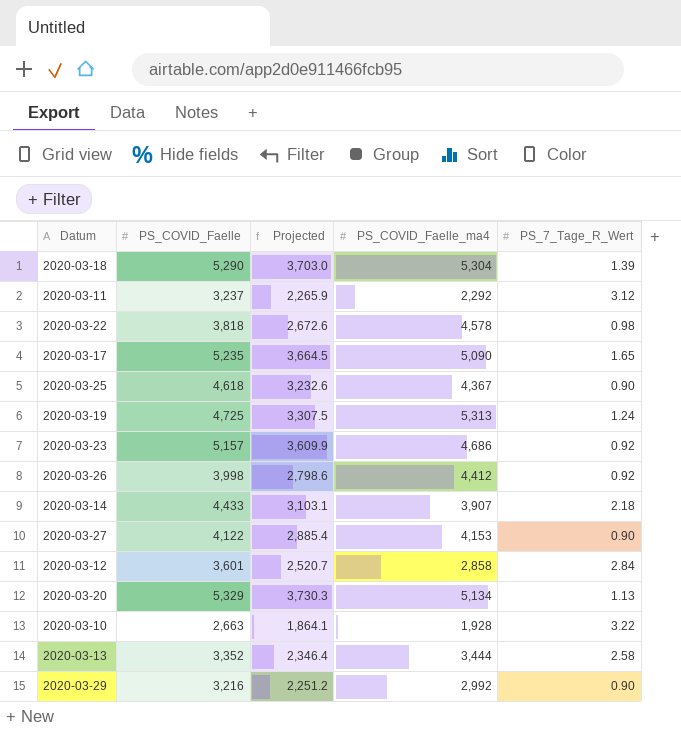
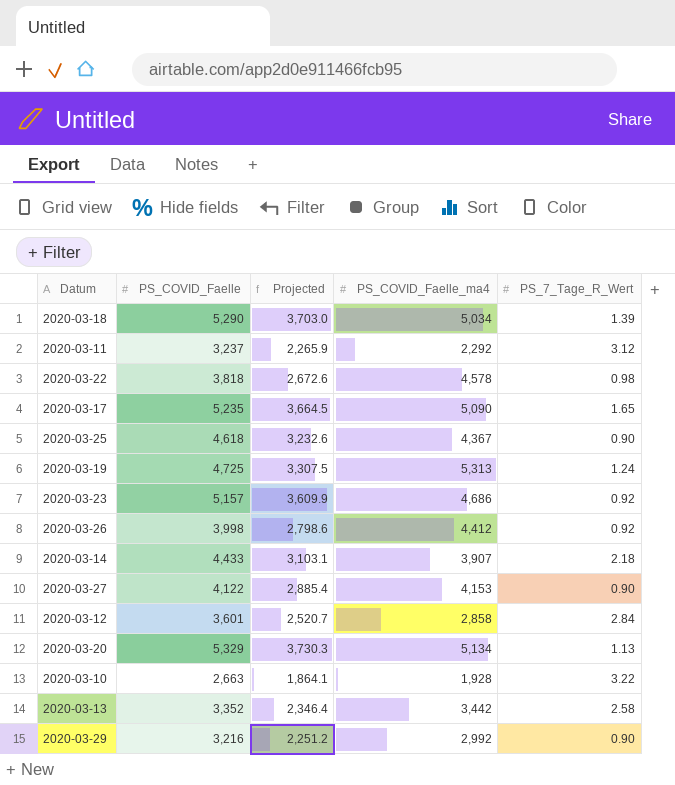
2020-03-18 | PS_COVID_Faelle_ma4: 5,304 -> 5,034
2020-03-13 | PS_COVID_Faelle_ma4: 3,444 -> 3,442

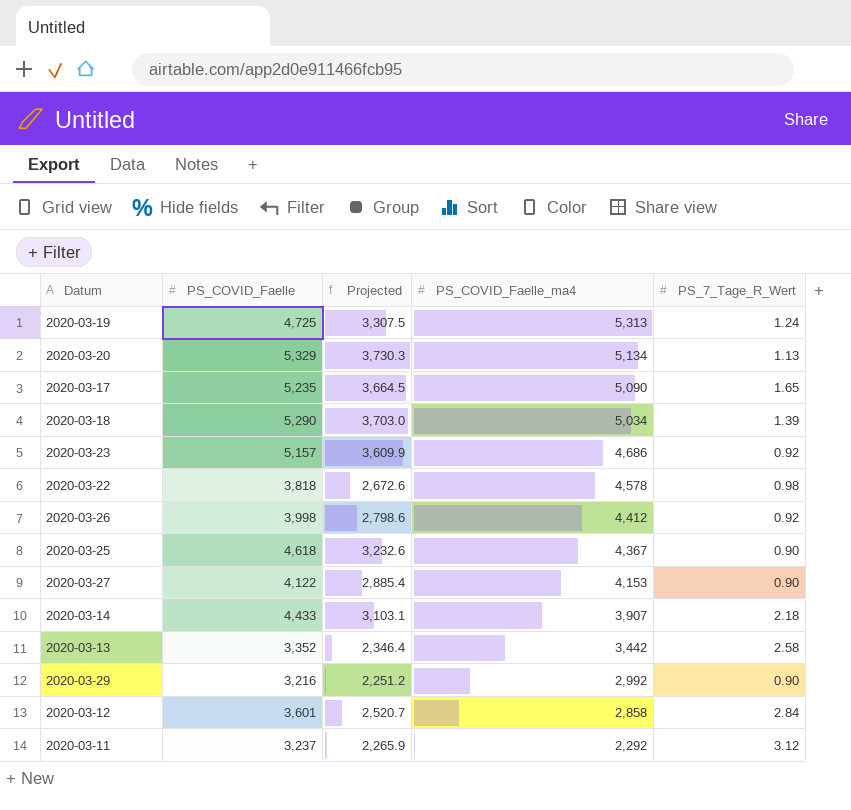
row order: none -> PS_COVID_Faelle_ma4 descending
row 2020-03-10: 2,663 | 1,864.1 | 1,928 | 3.22 -> none

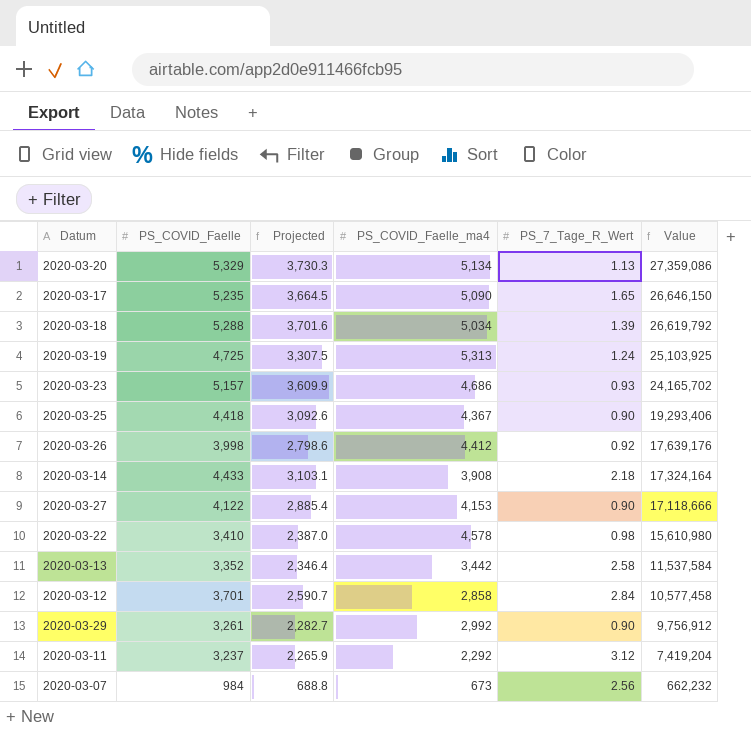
row order: PS_COVID_Faelle_ma4 descending -> Value descending
column Value | formula: none -> [PS_COVID_Faelle] * [PS_COVID_Faelle_ma4]
2020-03-18 | PS_COVID_Faelle: 5,290 -> 5,288
2020-03-18 | Projected: 3,703.0 -> 3,701.6
2020-03-23 | PS_7_Tage_R_Wert: 0.92 -> 0.93
2020-03-25 | PS_COVID_Faelle: 4,618 -> 4,418
2020-03-25 | Projected: 3,232.6 -> 3,092.6
2020-03-14 | PS_COVID_Faelle_ma4: 3,907 -> 3,908
2020-03-22 | PS_COVID_Faelle: 3,818 -> 3,410
2020-03-22 | Projected: 2,672.6 -> 2,387.0
2020-03-12 | PS_COVID_Faelle: 3,601 -> 3,701
2020-03-12 | Projected: 2,520.7 -> 2,590.7
2020-03-29 | PS_COVID_Faelle: 3,216 -> 3,261
2020-03-29 | Projected: 2,251.2 -> 2,282.7
row 2020-03-07: none -> 984 | 688.8 | 673 | 2.56 | 662,232

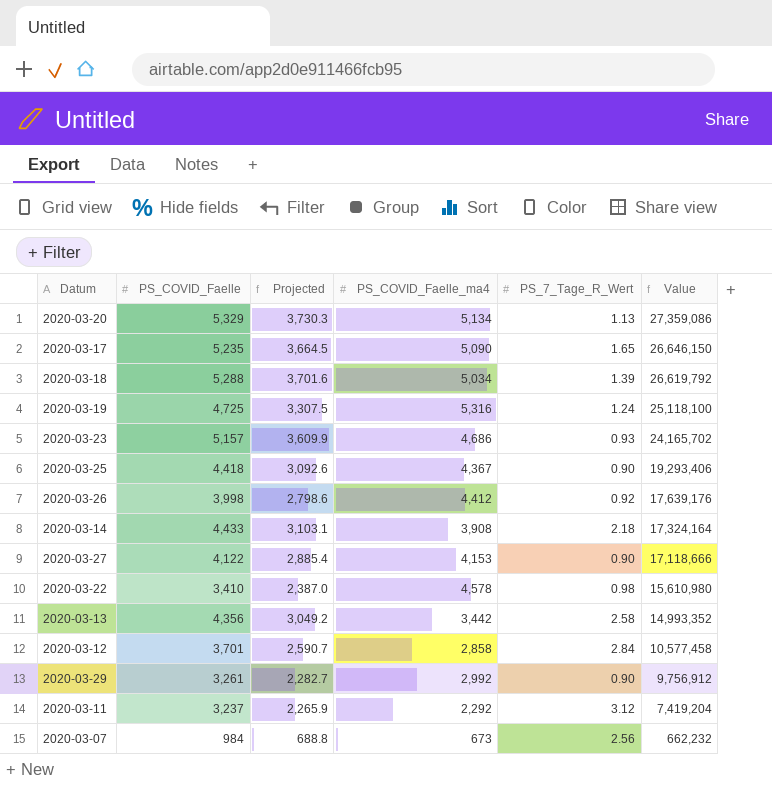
2020-03-19 | PS_COVID_Faelle_ma4: 5,313 -> 5,316
2020-03-19 | Value: 25,103,925 -> 25,118,100
2020-03-13 | PS_COVID_Faelle: 3,352 -> 4,356
2020-03-13 | Projected: 2,346.4 -> 3,049.2
2020-03-13 | Value: 11,537,584 -> 14,993,352

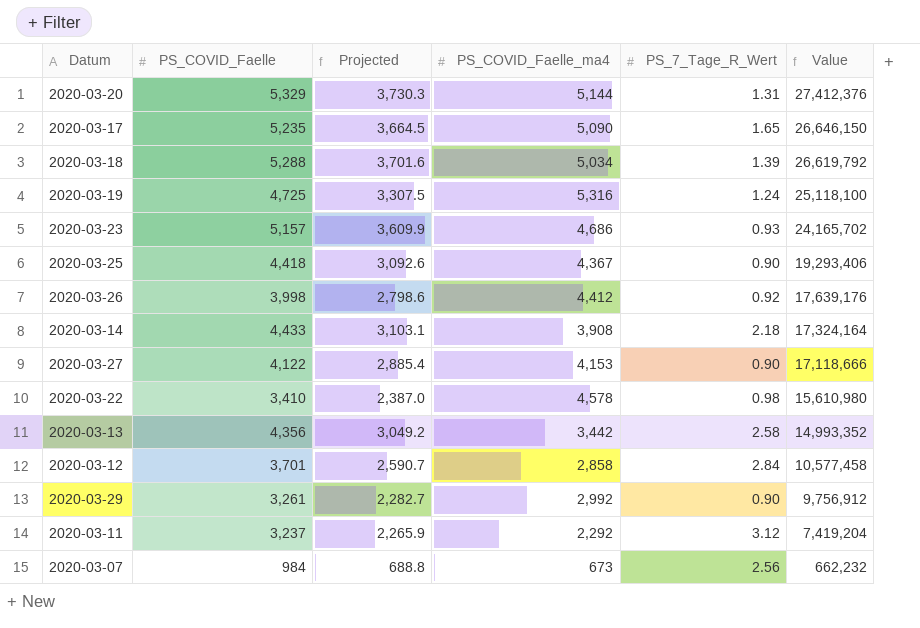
2020-03-20 | PS_COVID_Faelle_ma4: 5,134 -> 5,144
2020-03-20 | PS_7_Tage_R_Wert: 1.13 -> 1.31
2020-03-20 | Value: 27,359,086 -> 27,412,376

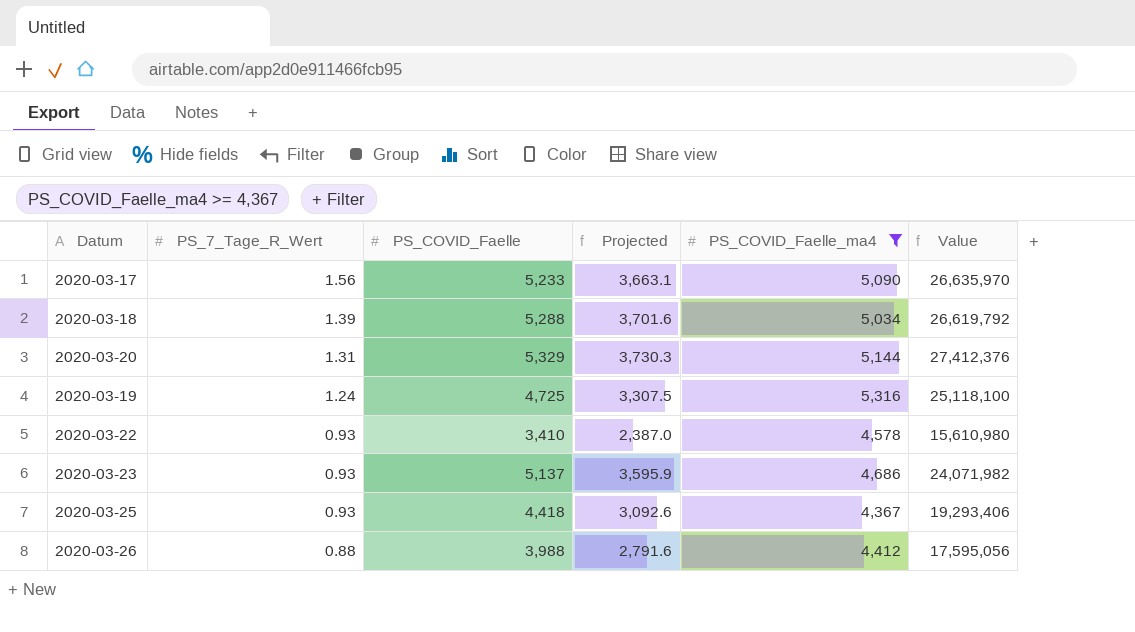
filter: none -> PS_COVID_Faelle_ma4 >= 4,367
row order: Value descending -> PS_7_Tage_R_Wert descending
column PS_7_Tage_R_Wert | position: 5 -> 2
2020-03-17 | PS_7_Tage_R_Wert: 1.65 -> 1.56
2020-03-17 | PS_COVID_Faelle: 5,235 -> 5,233
2020-03-17 | Projected: 3,664.5 -> 3,663.1
2020-03-17 | Value: 26,646,150 -> 26,635,970
2020-03-22 | PS_7_Tage_R_Wert: 0.98 -> 0.93
2020-03-23 | PS_COVID_Faelle: 5,157 -> 5,137
2020-03-23 | Projected: 3,609.9 -> 3,595.9
2020-03-23 | Value: 24,165,702 -> 24,071,982
2020-03-25 | PS_7_Tage_R_Wert: 0.90 -> 0.93
2020-03-26 | PS_7_Tage_R_Wert: 0.92 -> 0.88
2020-03-26 | PS_COVID_Faelle: 3,998 -> 3,988
2020-03-26 | Projected: 2,798.6 -> 2,791.6
2020-03-26 | Value: 17,639,176 -> 17,595,056

